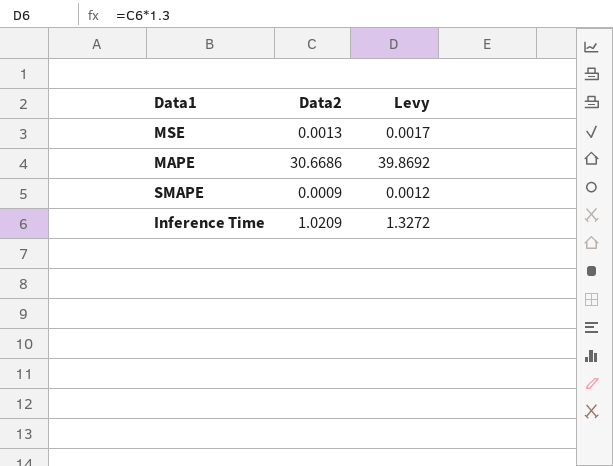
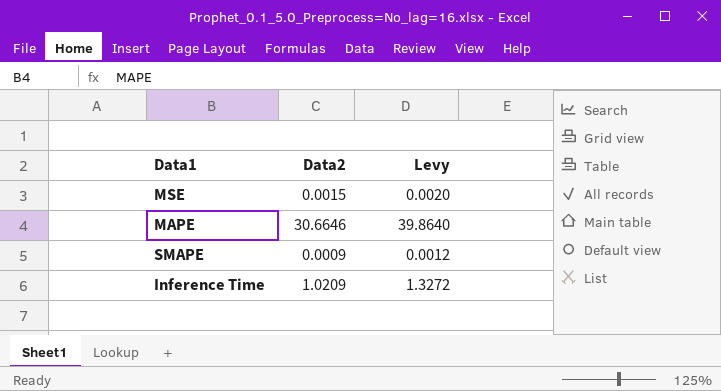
MSE | Data2: 0.0013 -> 0.0015
MSE | Levy: 0.0017 -> 0.0020
MAPE | Data2: 30.6686 -> 30.6646
MAPE | Levy: 39.8692 -> 39.8640

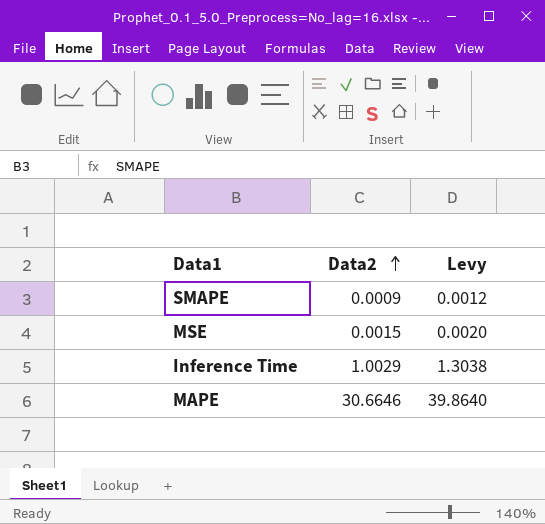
row order: none -> Data2 ascending
Inference Time | Data2: 1.0209 -> 1.0029
Inference Time | Levy: 1.3272 -> 1.3038

